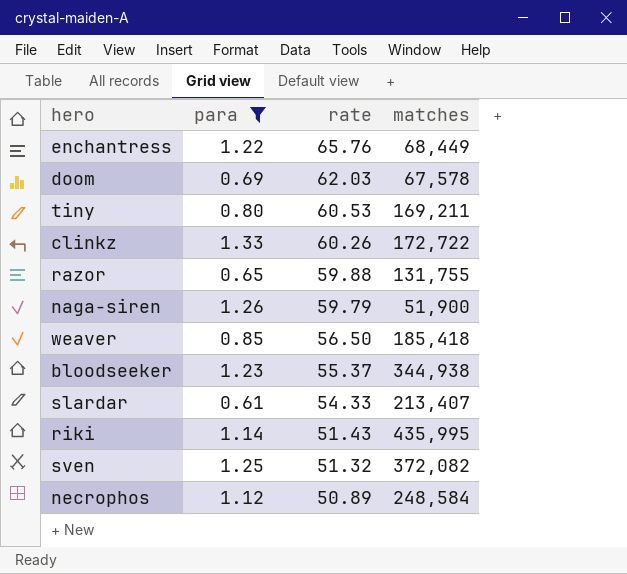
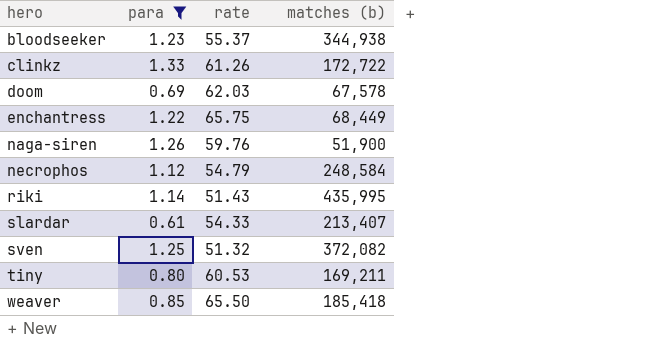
row order: rate descending -> hero ascending
column name: matches -> matches (b)
row razor: 0.65 | 59.88 | 131,755 -> none
clinkz | rate: 60.26 -> 61.26
enchantress | rate: 65.76 -> 65.75
naga-siren | rate: 59.79 -> 59.76
necrophos | rate: 50.89 -> 54.79
weaver | rate: 56.50 -> 65.50

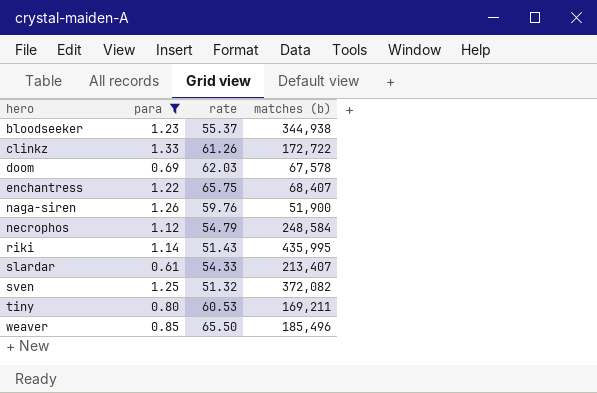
enchantress | matches (b): 68,449 -> 68,407
weaver | matches (b): 185,418 -> 185,496

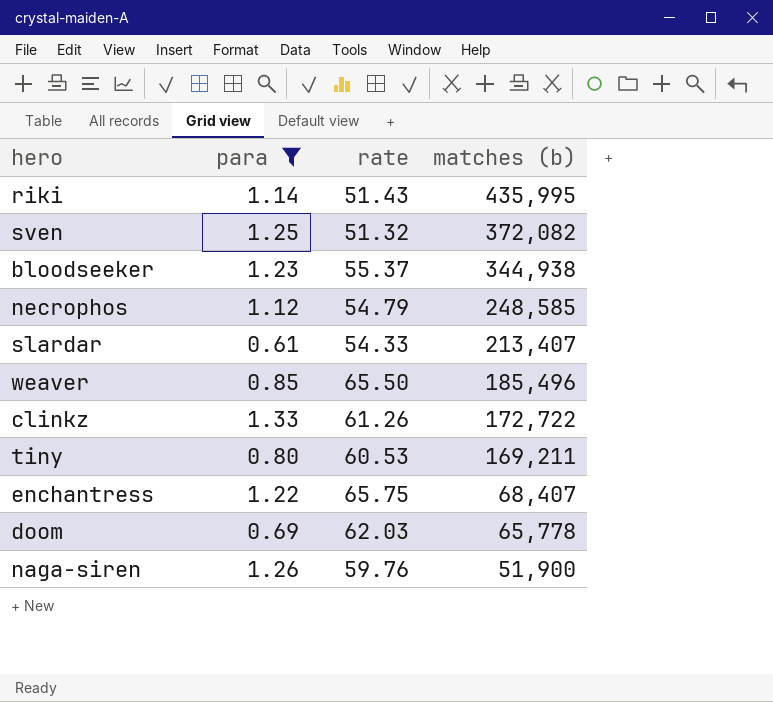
row order: hero ascending -> matches (b) descending
necrophos | matches (b): 248,584 -> 248,585
doom | matches (b): 67,578 -> 65,778

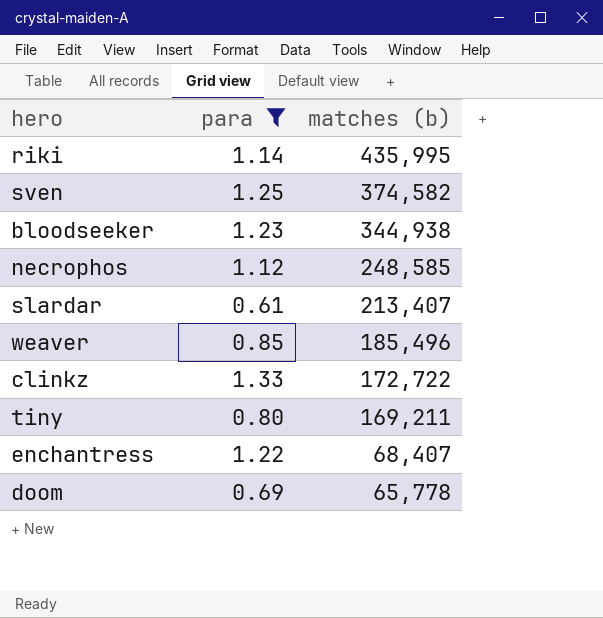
column rate | position: 3 -> none
row naga-siren: 1.26 | 59.76 | 51,900 -> none
sven | matches (b): 372,082 -> 374,582

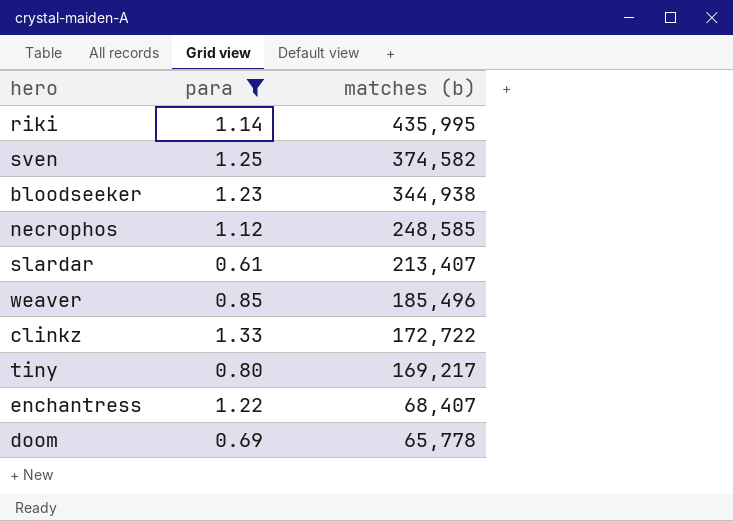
tiny | matches (b): 169,211 -> 169,217

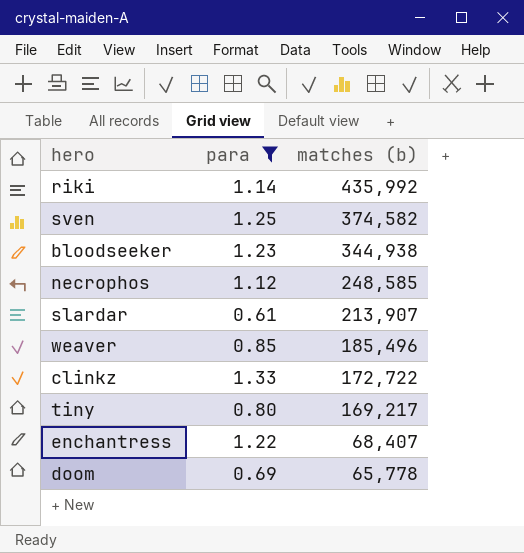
riki | matches (b): 435,995 -> 435,992
slardar | matches (b): 213,407 -> 213,907

